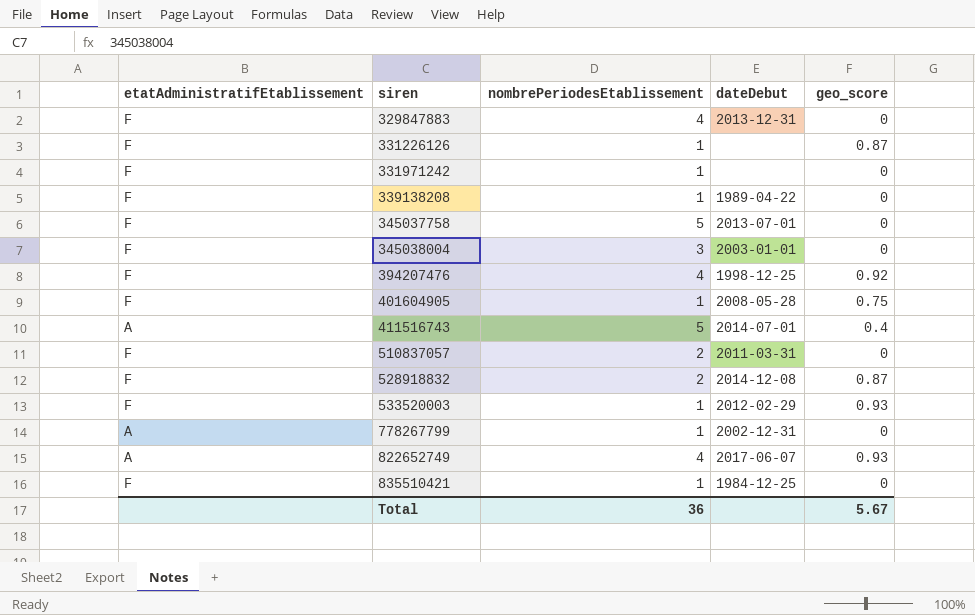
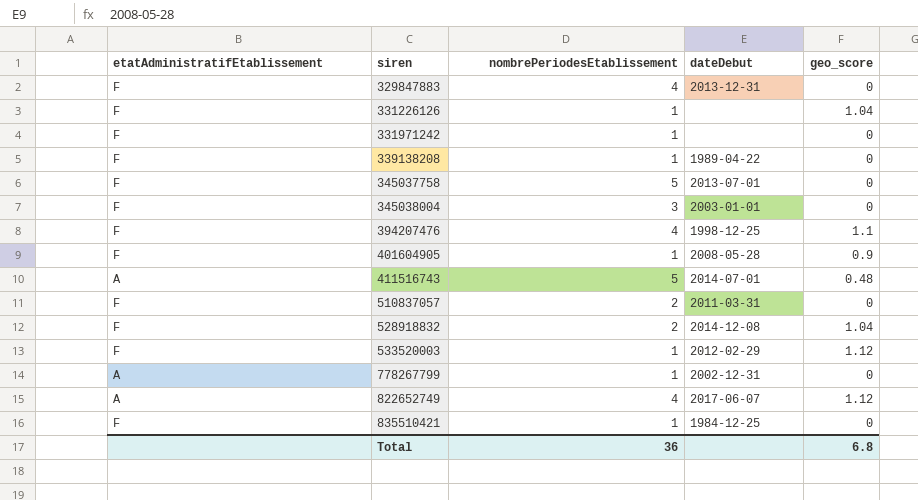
331226126 | geo_score: 0.87 -> 1.04
394207476 | geo_score: 0.92 -> 1.1
401604905 | geo_score: 0.75 -> 0.9
411516743 | geo_score: 0.4 -> 0.48
528918832 | geo_score: 0.87 -> 1.04
533520003 | geo_score: 0.93 -> 1.12
822652749 | geo_score: 0.93 -> 1.12
Total | geo_score: 5.67 -> 6.8

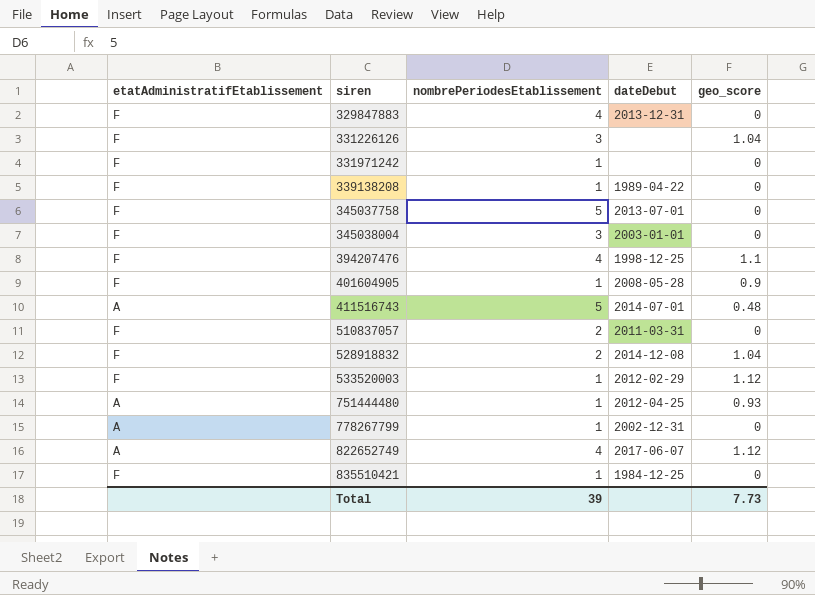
331226126 | nombrePeriodesEtablissement: 1 -> 3
row 751444480: none -> A | 1 | 2012-04-25 | 0.93
Total | nombrePeriodesEtablissement: 36 -> 39
Total | geo_score: 6.8 -> 7.73

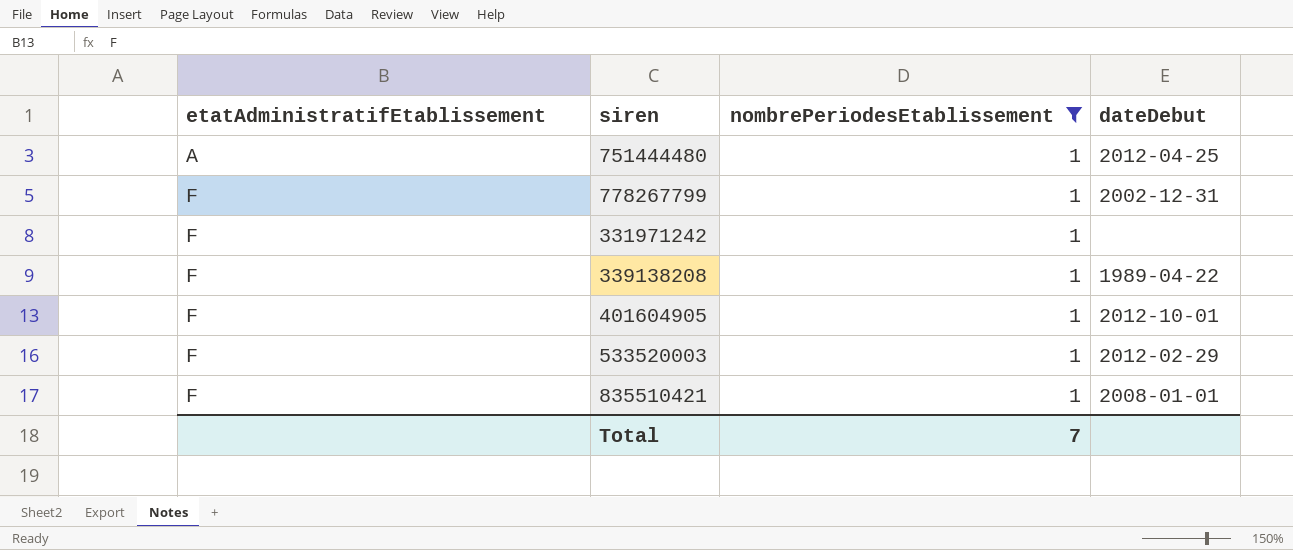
filter: none -> nombrePeriodesEtablissement = 1
row order: siren ascending -> etatAdministratifEtablissement ascending
column geo_score | position: 5 -> none
778267799 | etatAdministratifEtablissement: A -> F
401604905 | dateDebut: 2008-05-28 -> 2012-10-01
835510421 | dateDebut: 1984-12-25 -> 2008-01-01
Total | nombrePeriodesEtablissement: 39 -> 7

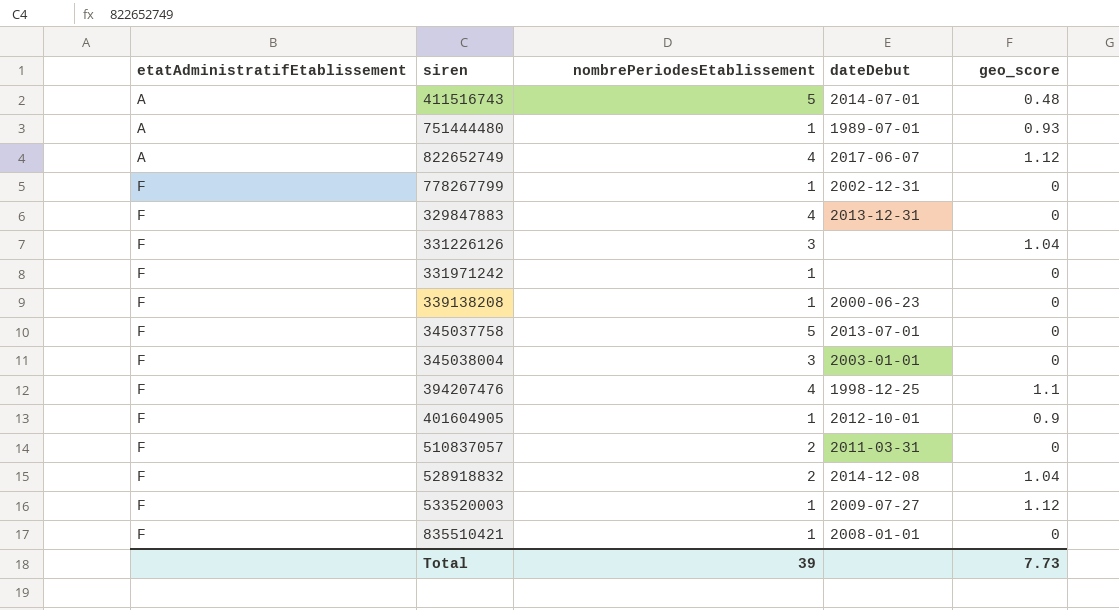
filter: nombrePeriodesEtablissement = 1 -> none
column geo_score | position: none -> 5
751444480 | dateDebut: 2012-04-25 -> 1989-07-01
339138208 | dateDebut: 1989-04-22 -> 2000-06-23
533520003 | dateDebut: 2012-02-29 -> 2009-07-27
Total | nombrePeriodesEtablissement: 7 -> 39

